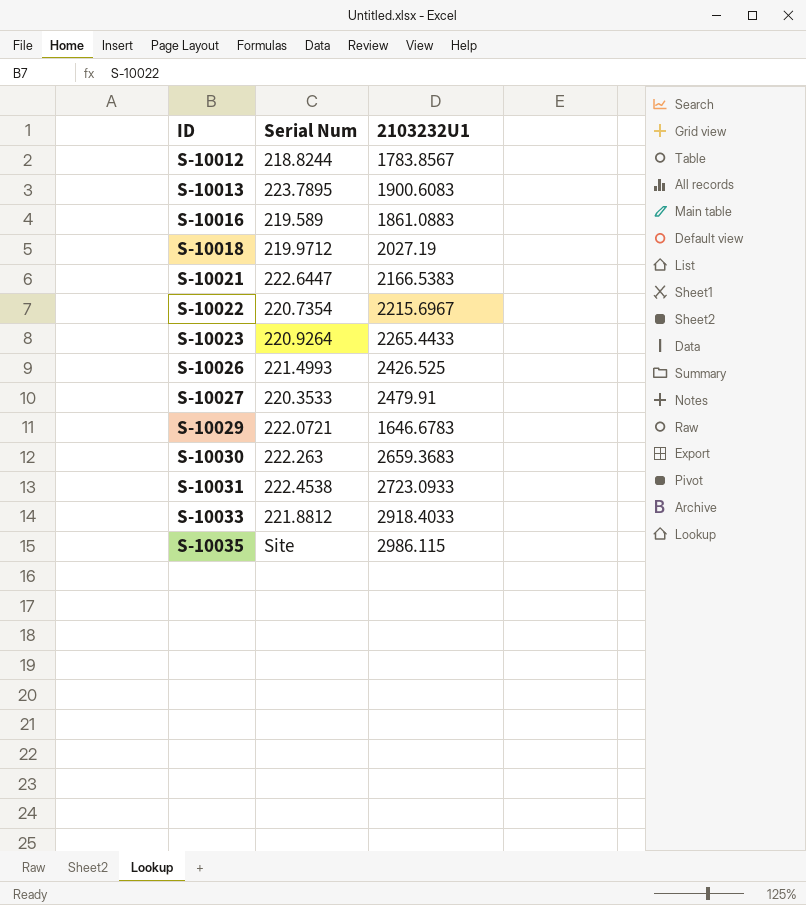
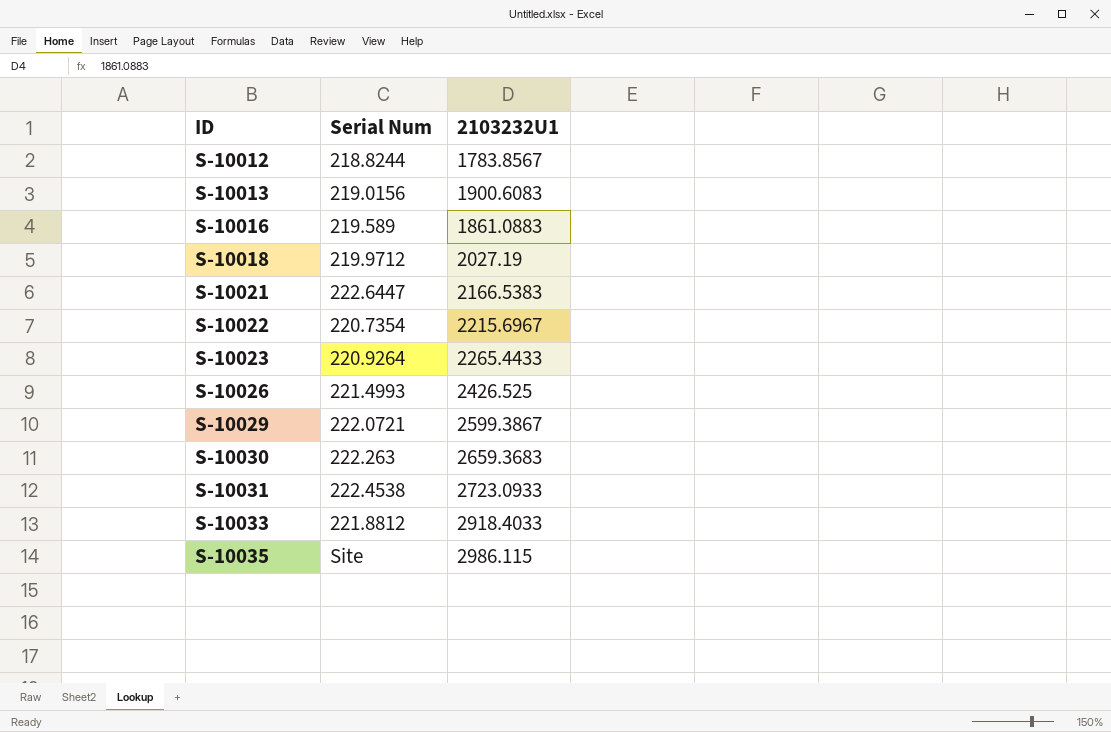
row S-10027: 220.3533 | 2479.91 -> none
S-10013 | Serial Num: 223.7895 -> 219.0156
S-10029 | 2103232U1: 1646.6783 -> 2599.3867

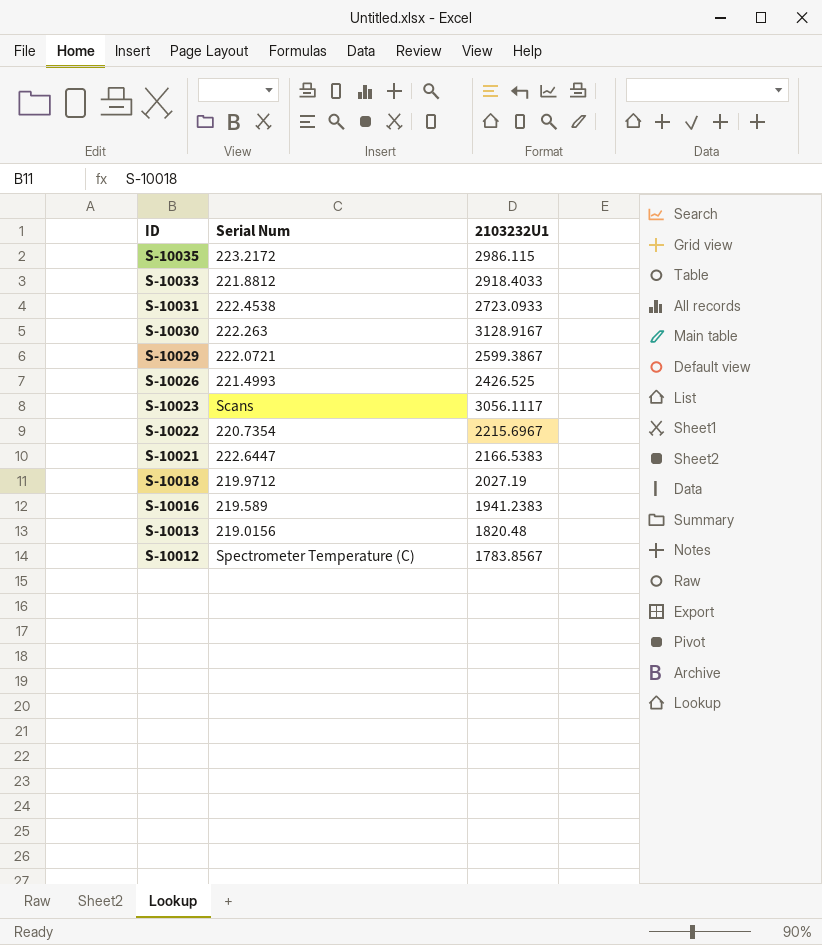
row order: ID ascending -> ID descending
S-10035 | Serial Num: Site -> 223.2172
S-10030 | 2103232U1: 2659.3683 -> 3128.9167
S-10023 | Serial Num: 220.9264 -> Scans
S-10023 | 2103232U1: 2265.4433 -> 3056.1117
S-10016 | 2103232U1: 1861.0883 -> 1941.2383
S-10013 | 2103232U1: 1900.6083 -> 1820.48
S-10012 | Serial Num: 218.8244 -> Spectrometer Temperature (C)

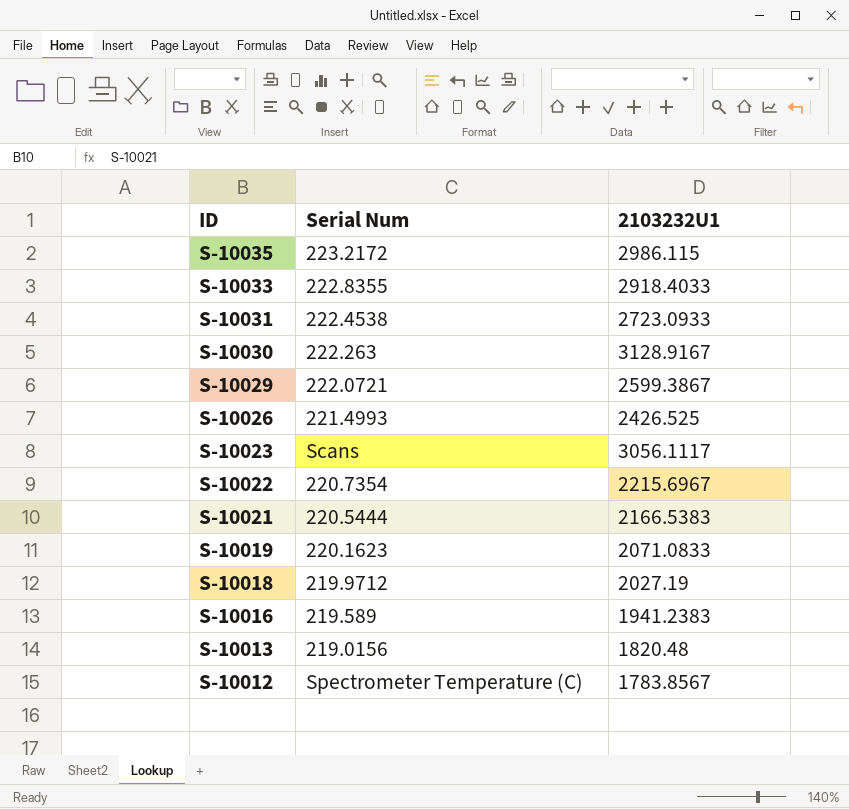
S-10033 | Serial Num: 221.8812 -> 222.8355
S-10021 | Serial Num: 222.6447 -> 220.5444
row S-10019: none -> 220.1623 | 2071.0833

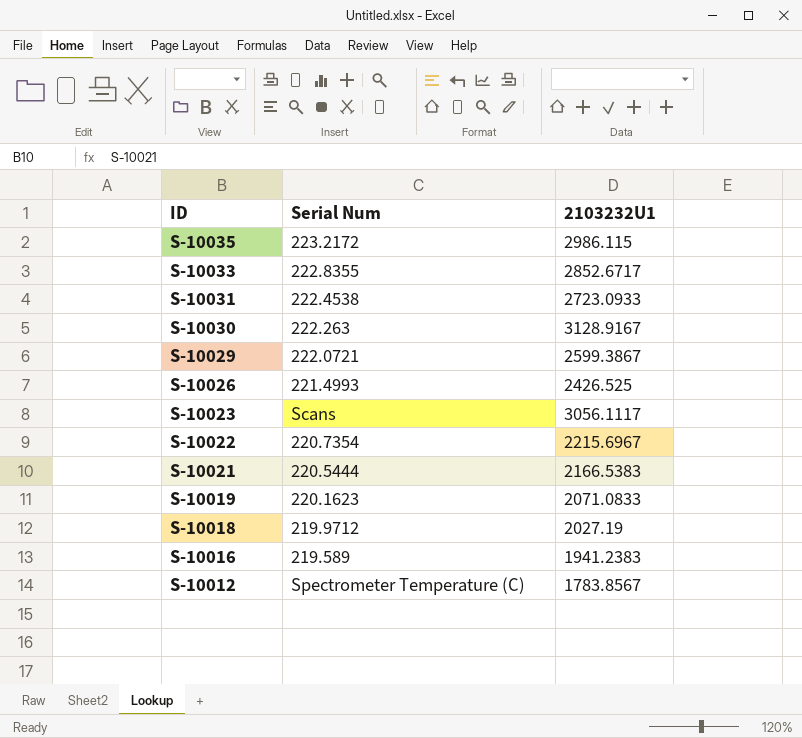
row S-10013: 219.0156 | 1820.48 -> none
S-10033 | 2103232U1: 2918.4033 -> 2852.6717

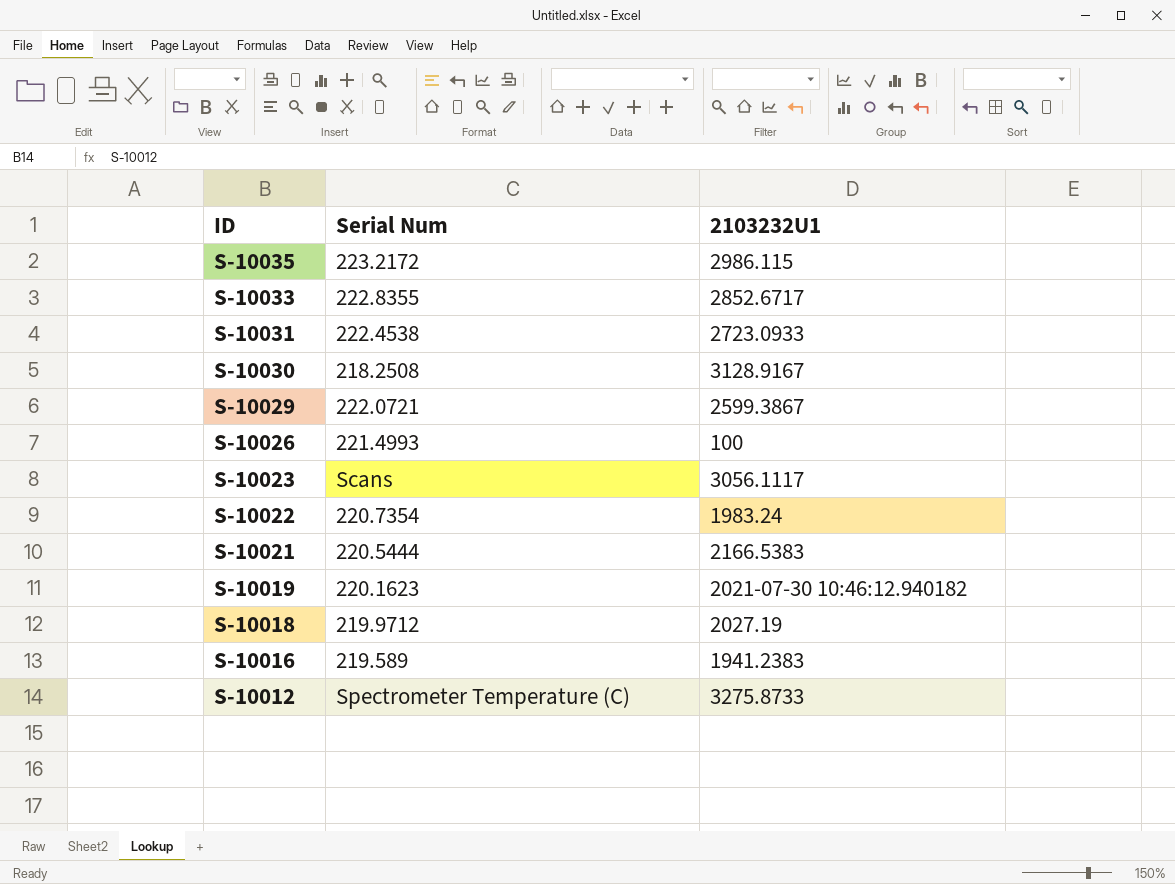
S-10030 | Serial Num: 222.263 -> 218.2508
S-10026 | 2103232U1: 2426.525 -> 100
S-10022 | 2103232U1: 2215.6967 -> 1983.24
S-10019 | 2103232U1: 2071.0833 -> 2021-07-30 10:46:12.940182
S-10012 | 2103232U1: 1783.8567 -> 3275.8733

